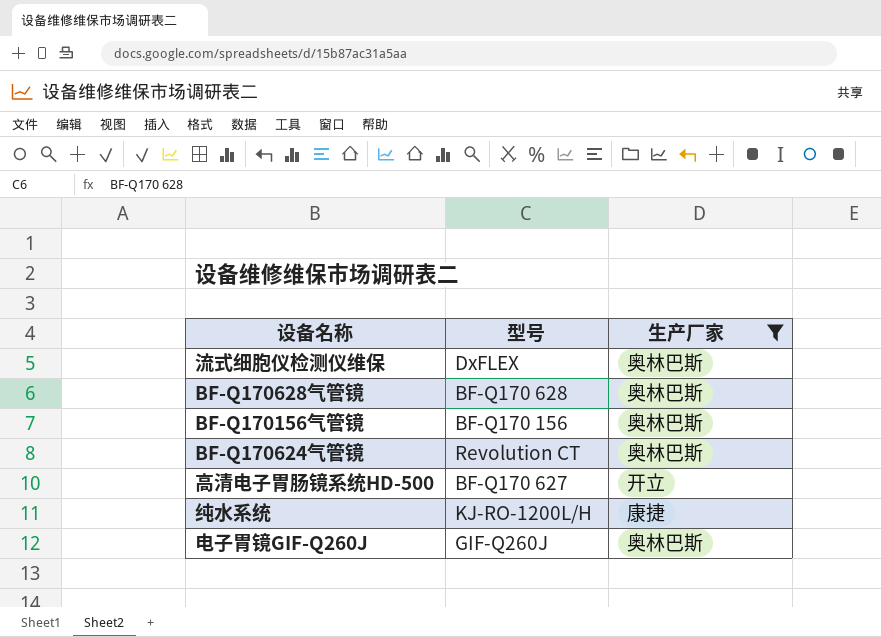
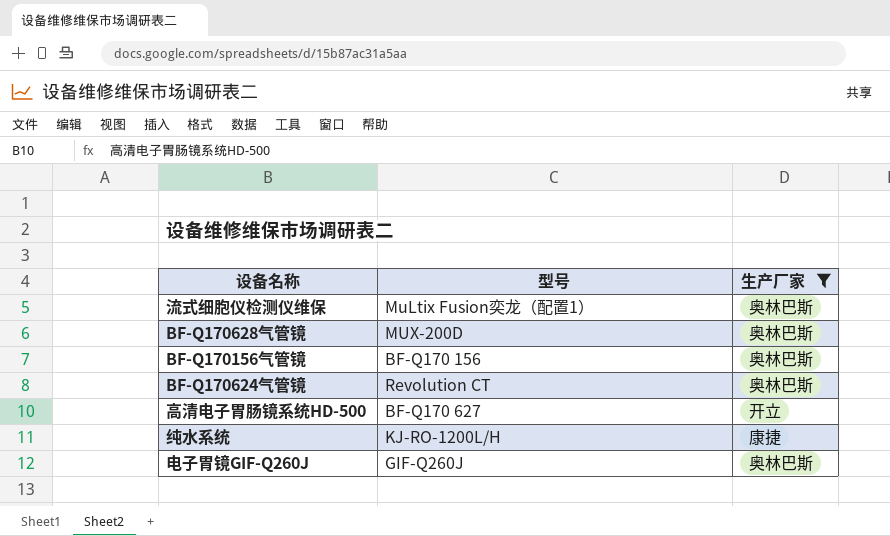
流式细胞仪检测仪维保 | 型号: DxFLEX -> MuLtix Fusion奕龙（配置1）
BF-Q170628气管镜 | 型号: BF-Q170 628 -> MUX-200D

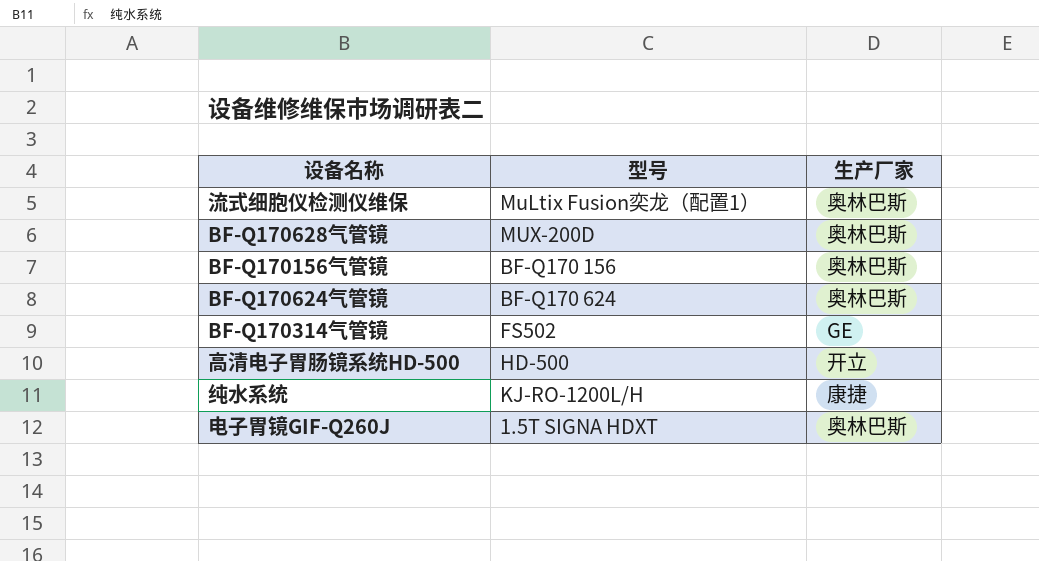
filter: 生产厂家 != GE -> none
BF-Q170624气管镜 | 型号: Revolution CT -> BF-Q170 624
高清电子胃肠镜系统HD-500 | 型号: BF-Q170 627 -> HD-500
电子胃镜GIF-Q260J | 型号: GIF-Q260J -> 1.5T SIGNA HDXT

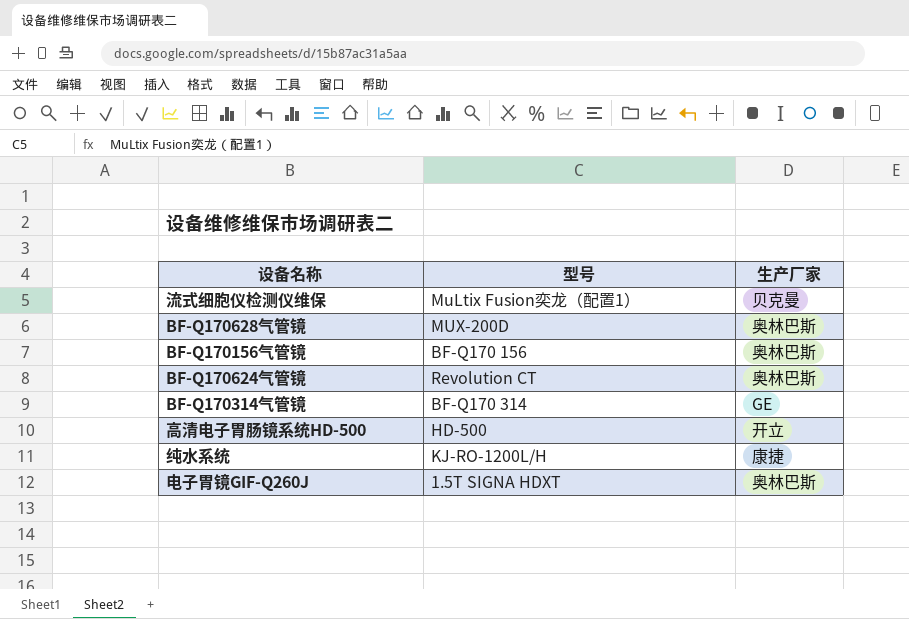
流式细胞仪检测仪维保 | 生产厂家: 奥林巴斯 -> 贝克曼
BF-Q170624气管镜 | 型号: BF-Q170 624 -> Revolution CT
BF-Q170314气管镜 | 型号: FS502 -> BF-Q170 314

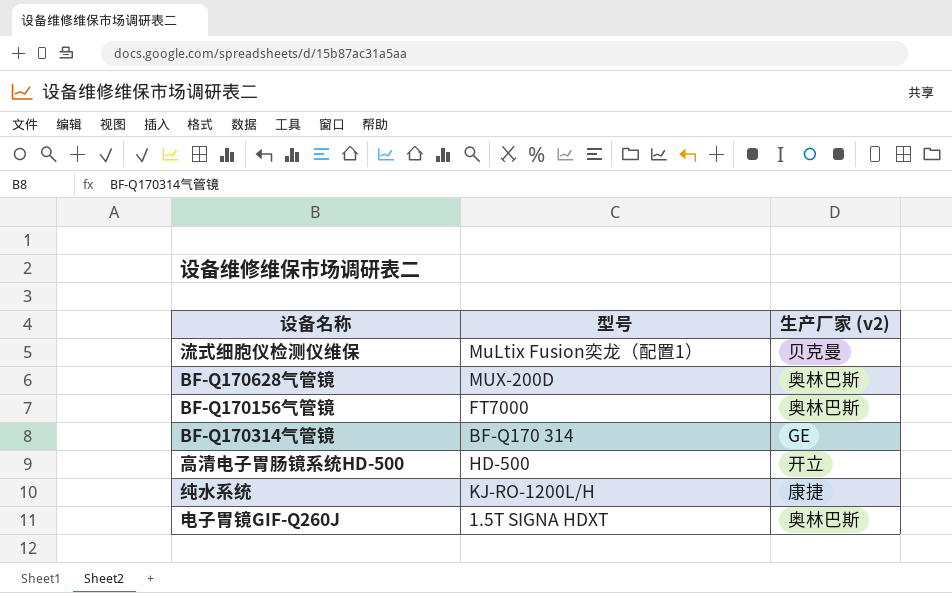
column name: 生产厂家 -> 生产厂家 (v2)
row BF-Q170624气管镜: Revolution CT | 奥林巴斯 -> none
BF-Q170156气管镜 | 型号: BF-Q170 156 -> FT7000

